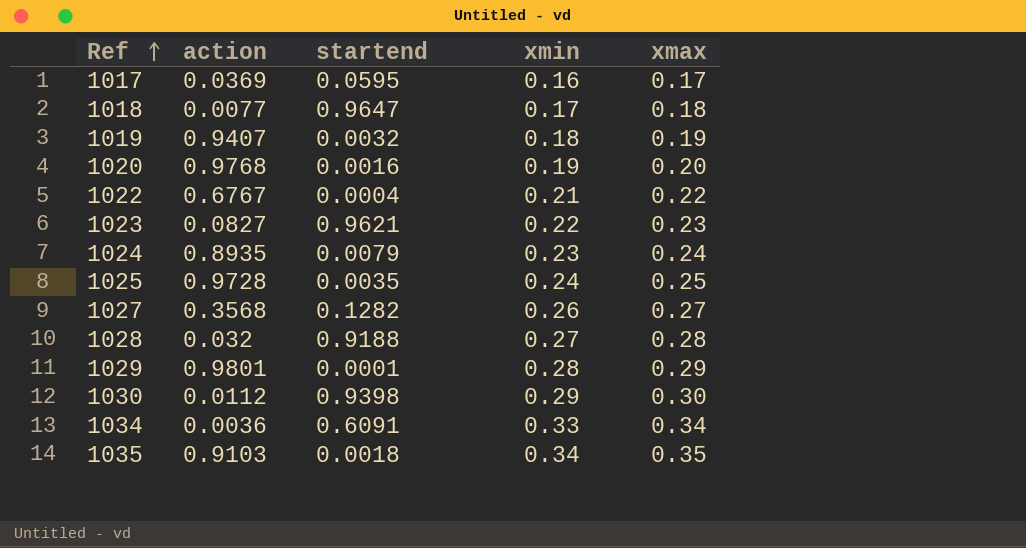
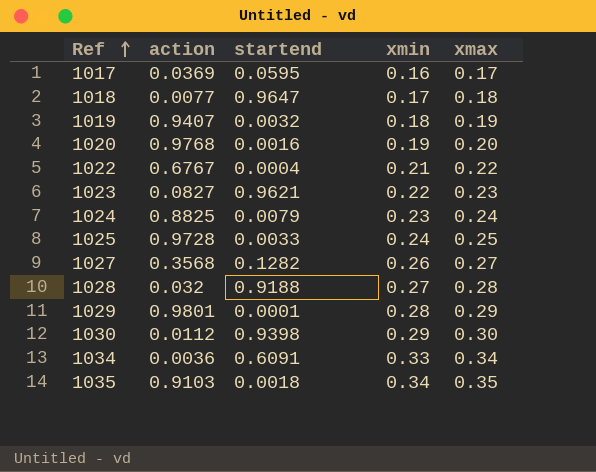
1024 | action: 0.8935 -> 0.8825
1025 | startend: 0.0035 -> 0.0033

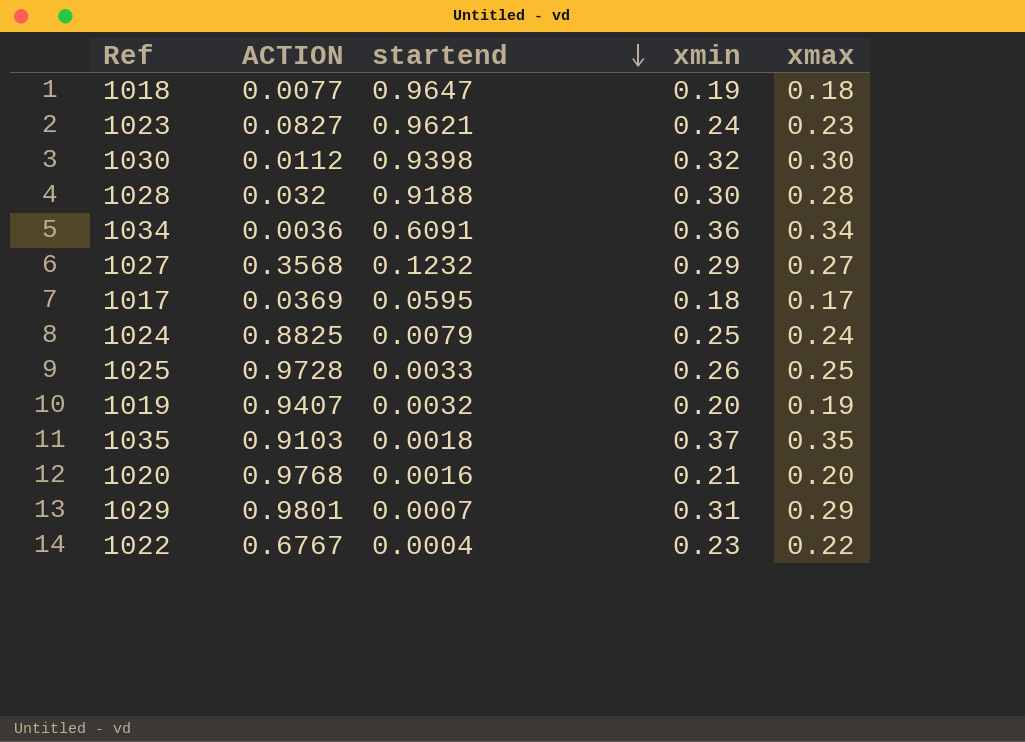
row order: Ref ascending -> startend descending
column name: action -> ACTION
1018 | xmin: 0.17 -> 0.19
1023 | xmin: 0.22 -> 0.24
1030 | xmin: 0.29 -> 0.32
1028 | xmin: 0.27 -> 0.30
1034 | xmin: 0.33 -> 0.36
1027 | startend: 0.1282 -> 0.1232
1027 | xmin: 0.26 -> 0.29
1017 | xmin: 0.16 -> 0.18
1024 | xmin: 0.23 -> 0.25
1025 | xmin: 0.24 -> 0.26
1019 | xmin: 0.18 -> 0.20
1035 | xmin: 0.34 -> 0.37
1020 | xmin: 0.19 -> 0.21
1029 | startend: 0.0001 -> 0.0007
1029 | xmin: 0.28 -> 0.31
1022 | xmin: 0.21 -> 0.23

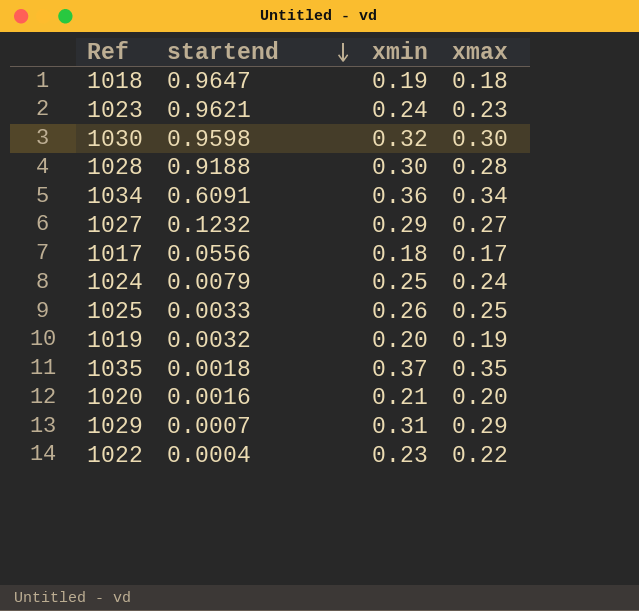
column ACTION | position: 2 -> none
1030 | startend: 0.9398 -> 0.9598
1017 | startend: 0.0595 -> 0.0556

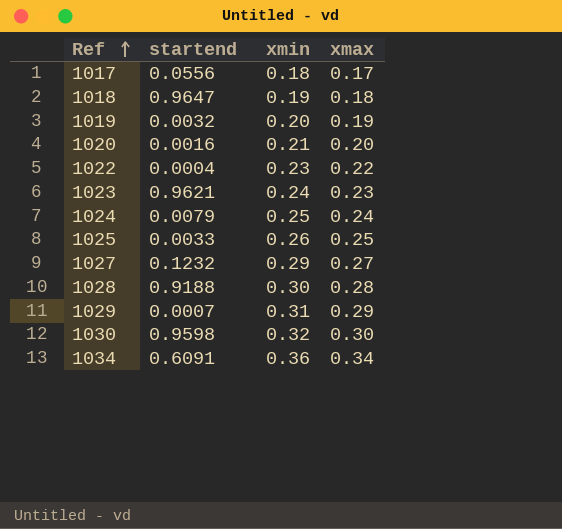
row order: startend descending -> Ref ascending
row 1035: 0.0018 | 0.37 | 0.35 -> none

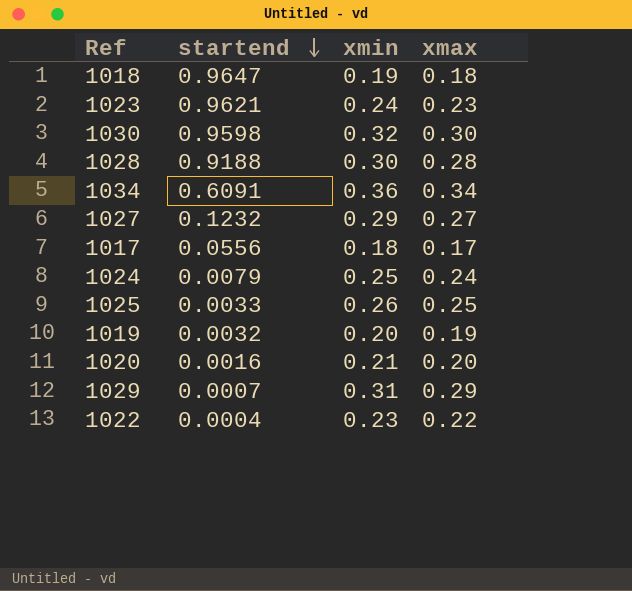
row order: Ref ascending -> startend descending

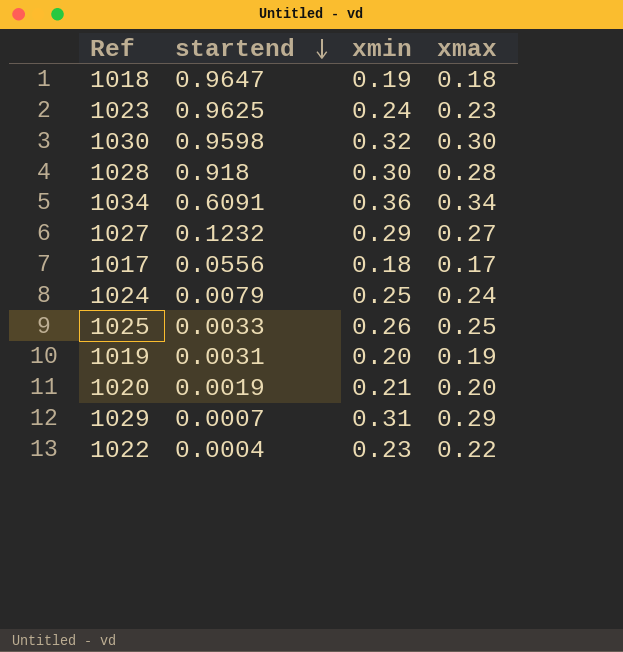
1023 | startend: 0.9621 -> 0.9625
1028 | startend: 0.9188 -> 0.918
1019 | startend: 0.0032 -> 0.0031
1020 | startend: 0.0016 -> 0.0019

